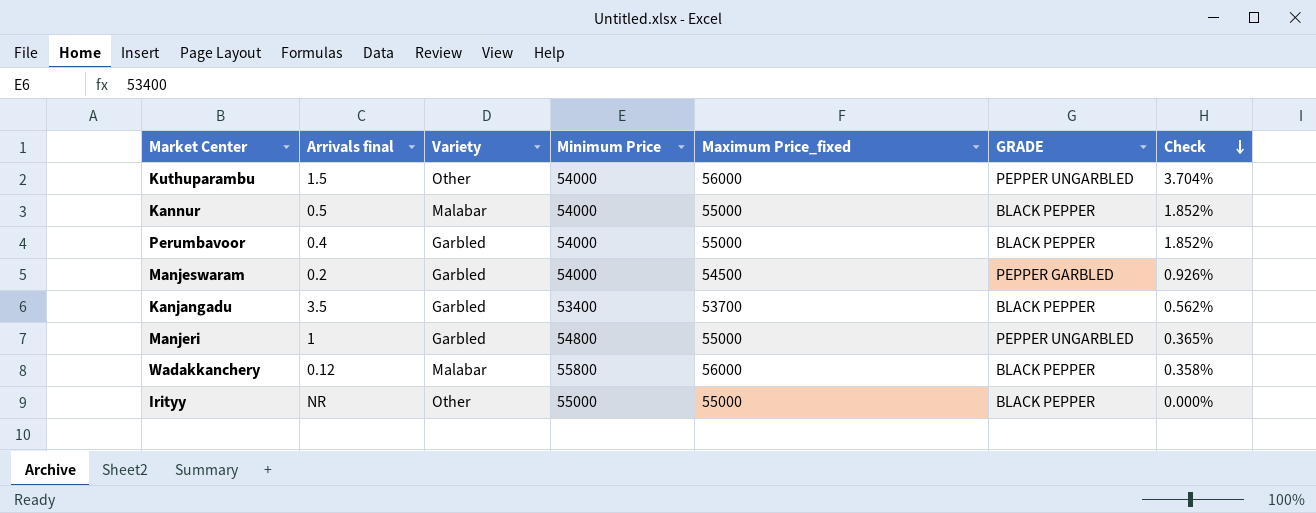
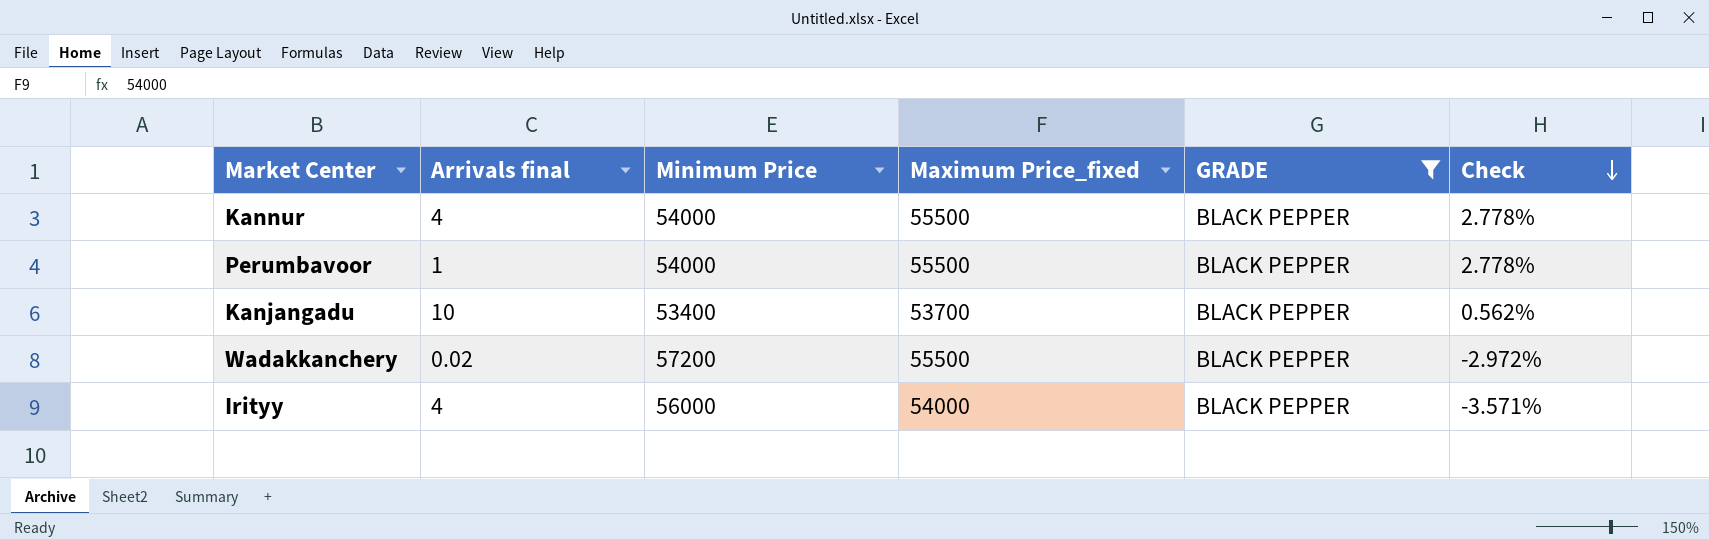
filter: none -> GRADE = BLACK PEPPER
column Variety | position: 3 -> none
Kannur | Arrivals final: 0.5 -> 4
Kannur | Maximum Price_fixed: 55000 -> 55500
Kannur | Check: 1.852% -> 2.778%
Perumbavoor | Arrivals final: 0.4 -> 1
Perumbavoor | Maximum Price_fixed: 55000 -> 55500
Perumbavoor | Check: 1.852% -> 2.778%
Kanjangadu | Arrivals final: 3.5 -> 10
Wadakkanchery | Arrivals final: 0.12 -> 0.02
Wadakkanchery | Minimum Price: 55800 -> 57200
Wadakkanchery | Maximum Price_fixed: 56000 -> 55500
Wadakkanchery | Check: 0.358% -> -2.972%
Irityy | Arrivals final: NR -> 4
Irityy | Minimum Price: 55000 -> 56000
Irityy | Maximum Price_fixed: 55000 -> 54000
Irityy | Check: 0.000% -> -3.571%

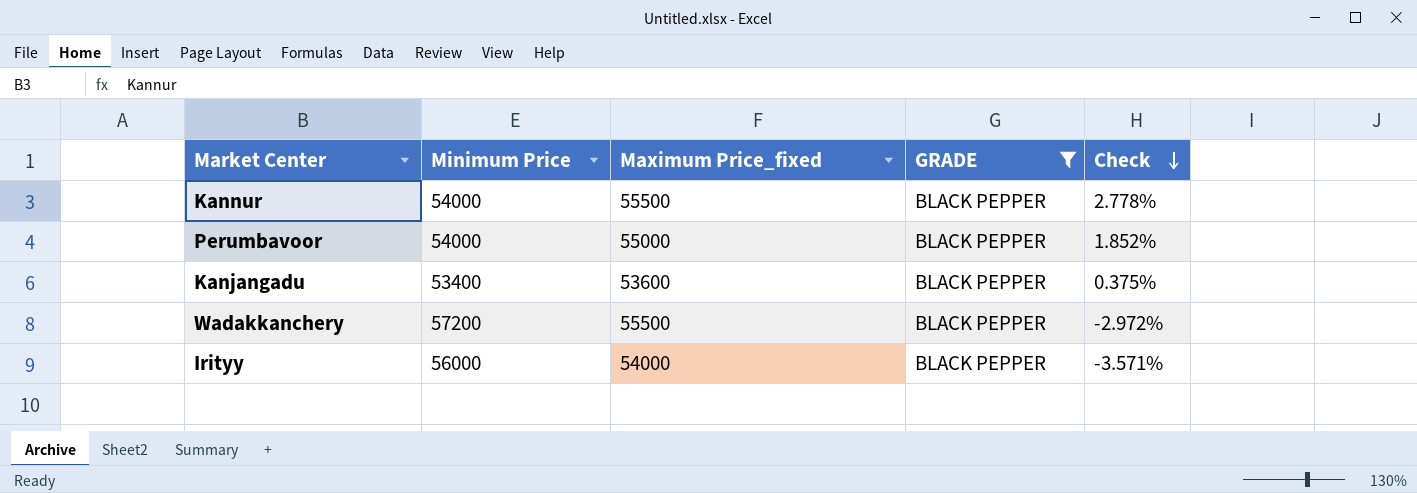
column Arrivals final | position: 2 -> none
Perumbavoor | Maximum Price_fixed: 55500 -> 55000
Perumbavoor | Check: 2.778% -> 1.852%
Kanjangadu | Maximum Price_fixed: 53700 -> 53600
Kanjangadu | Check: 0.562% -> 0.375%

